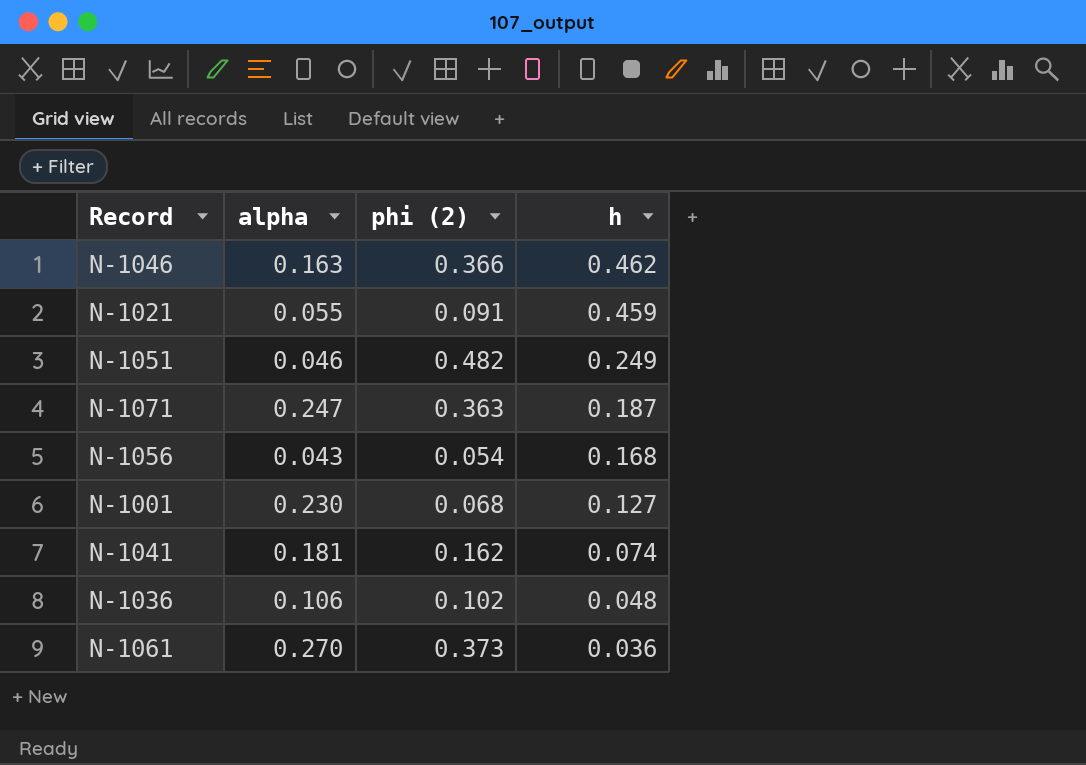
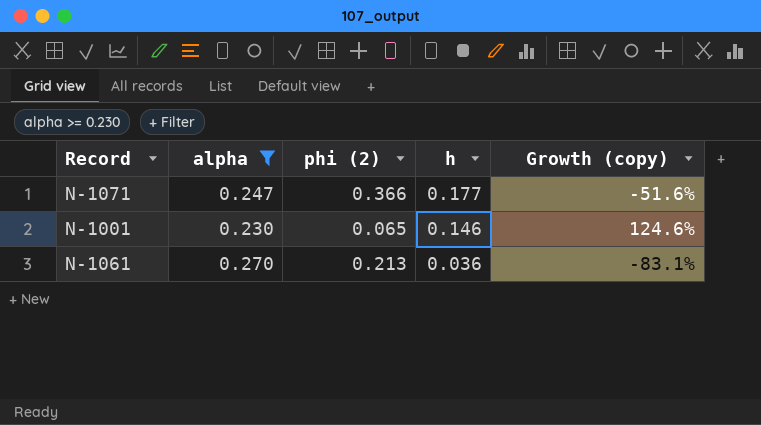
filter: none -> alpha >= 0.230
column Growth (copy) | formula: none -> ([h] - [phi (2)]) / [phi (2)]
N-1071 | phi (2): 0.363 -> 0.366
N-1071 | h: 0.187 -> 0.177
N-1001 | phi (2): 0.068 -> 0.065
N-1001 | h: 0.127 -> 0.146
N-1061 | phi (2): 0.373 -> 0.213

